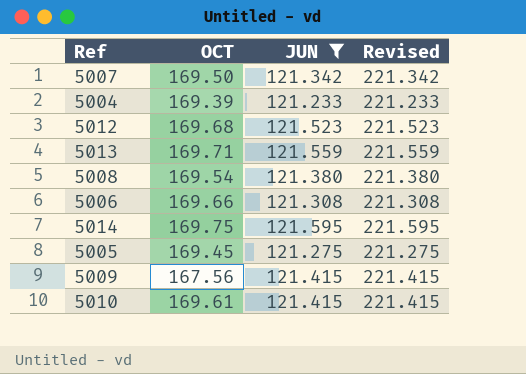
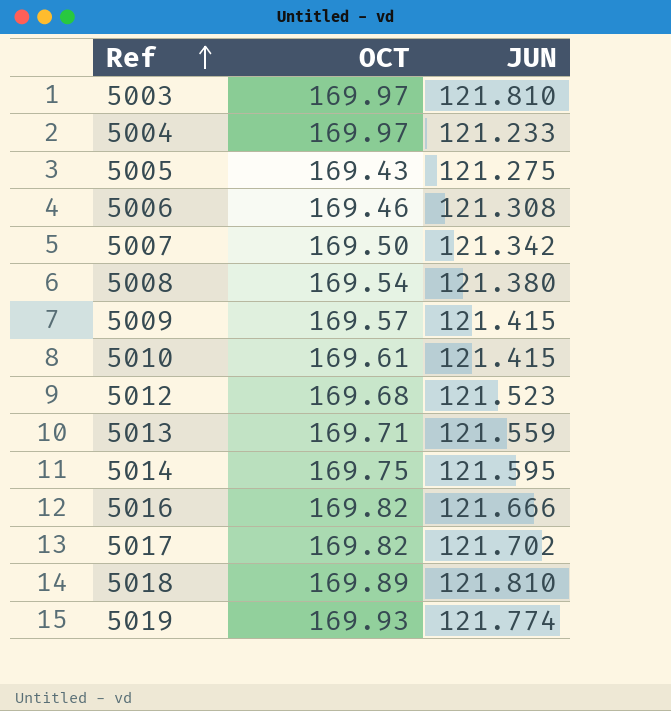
filter: JUN <= 121.595 -> none
row order: none -> Ref ascending
column Revised | formula: [JUN] + 100 -> none
5004 | OCT: 169.39 -> 169.97
5005 | OCT: 169.45 -> 169.43
5006 | OCT: 169.66 -> 169.46
5009 | OCT: 167.56 -> 169.57

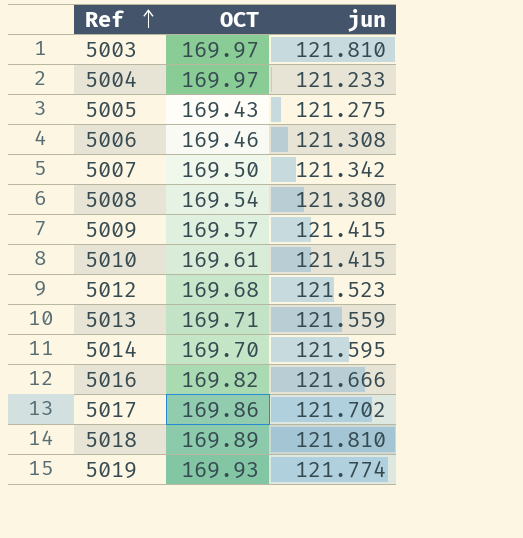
column name: JUN -> jun
5014 | OCT: 169.75 -> 169.70
5017 | OCT: 169.82 -> 169.86

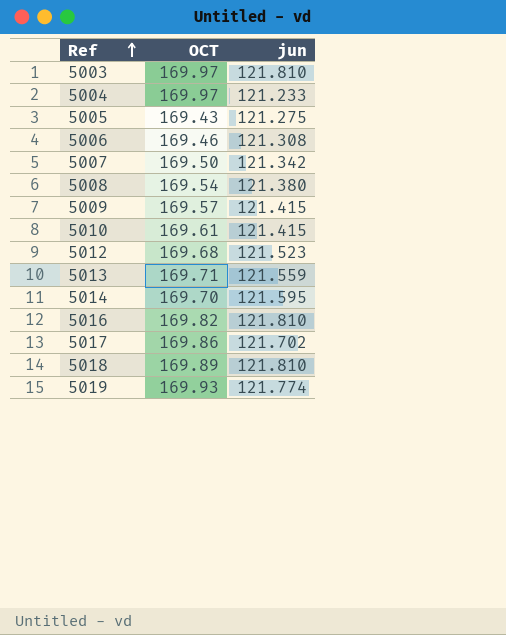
5016 | jun: 121.666 -> 121.810

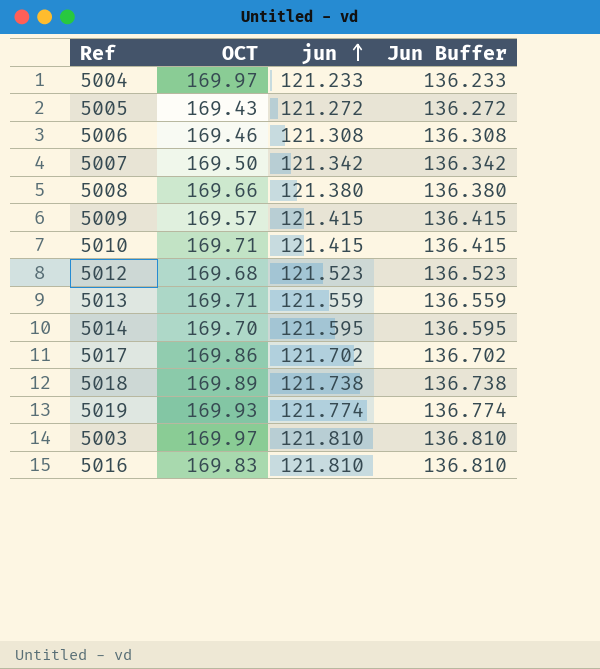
row order: Ref ascending -> jun ascending
column Jun Buffer | formula: none -> [jun] + 15
5005 | jun: 121.275 -> 121.272
5008 | OCT: 169.54 -> 169.66
5010 | OCT: 169.61 -> 169.71
5018 | jun: 121.810 -> 121.738
5016 | OCT: 169.82 -> 169.83

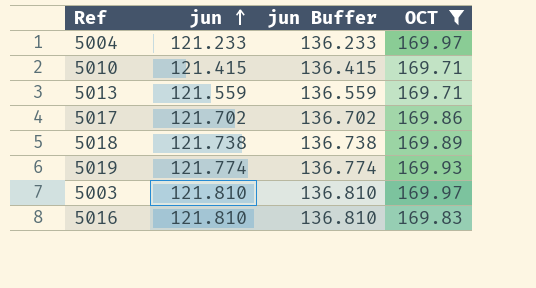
filter: none -> OCT >= 169.71
column name: Jun Buffer -> jun Buffer
column OCT | position: 2 -> 4

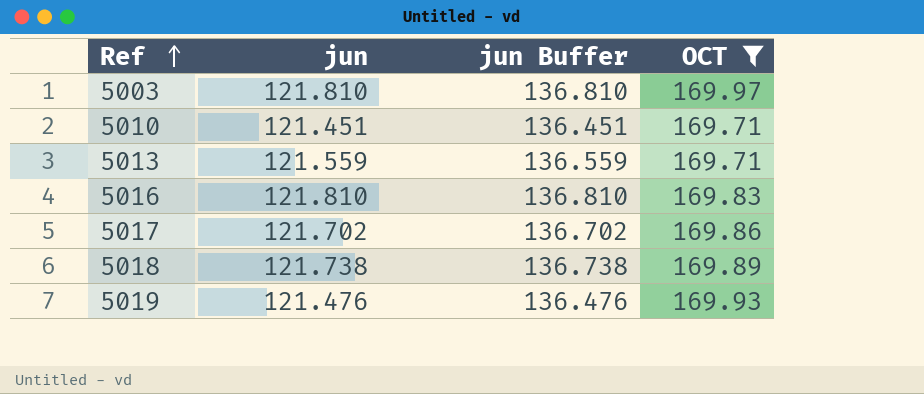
row order: jun ascending -> Ref ascending
row 5004: 121.233 | 136.233 | 169.97 -> none
5010 | jun: 121.415 -> 121.451
5010 | jun Buffer: 136.415 -> 136.451
5019 | jun: 121.774 -> 121.476
5019 | jun Buffer: 136.774 -> 136.476

